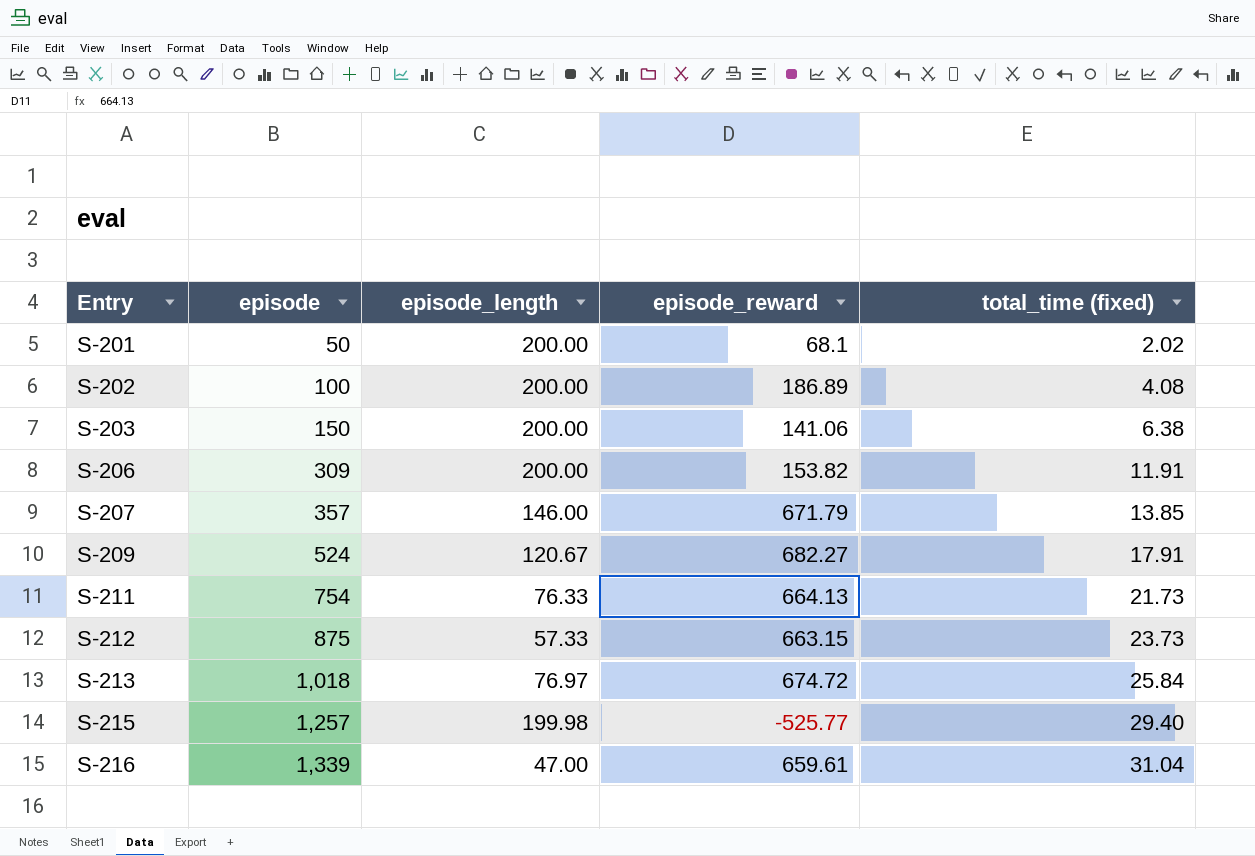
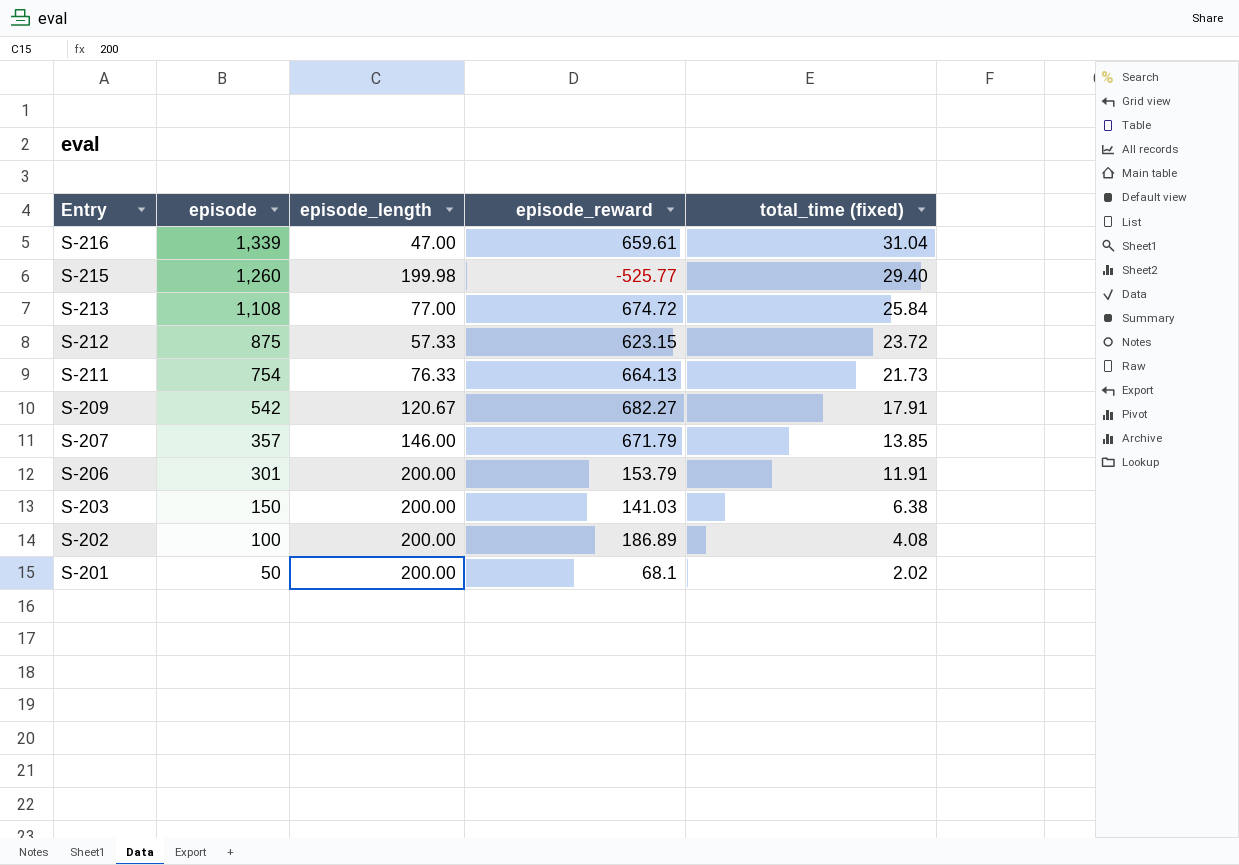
row order: Entry ascending -> Entry descending
S-215 | episode: 1,257 -> 1,260
S-213 | episode: 1,018 -> 1,108
S-213 | episode_length: 76.97 -> 77.00
S-212 | episode_reward: 663.15 -> 623.15
S-212 | total_time (fixed): 23.73 -> 23.72
S-209 | episode: 524 -> 542
S-206 | episode: 309 -> 301
S-206 | episode_reward: 153.82 -> 153.79
S-203 | episode_reward: 141.06 -> 141.03

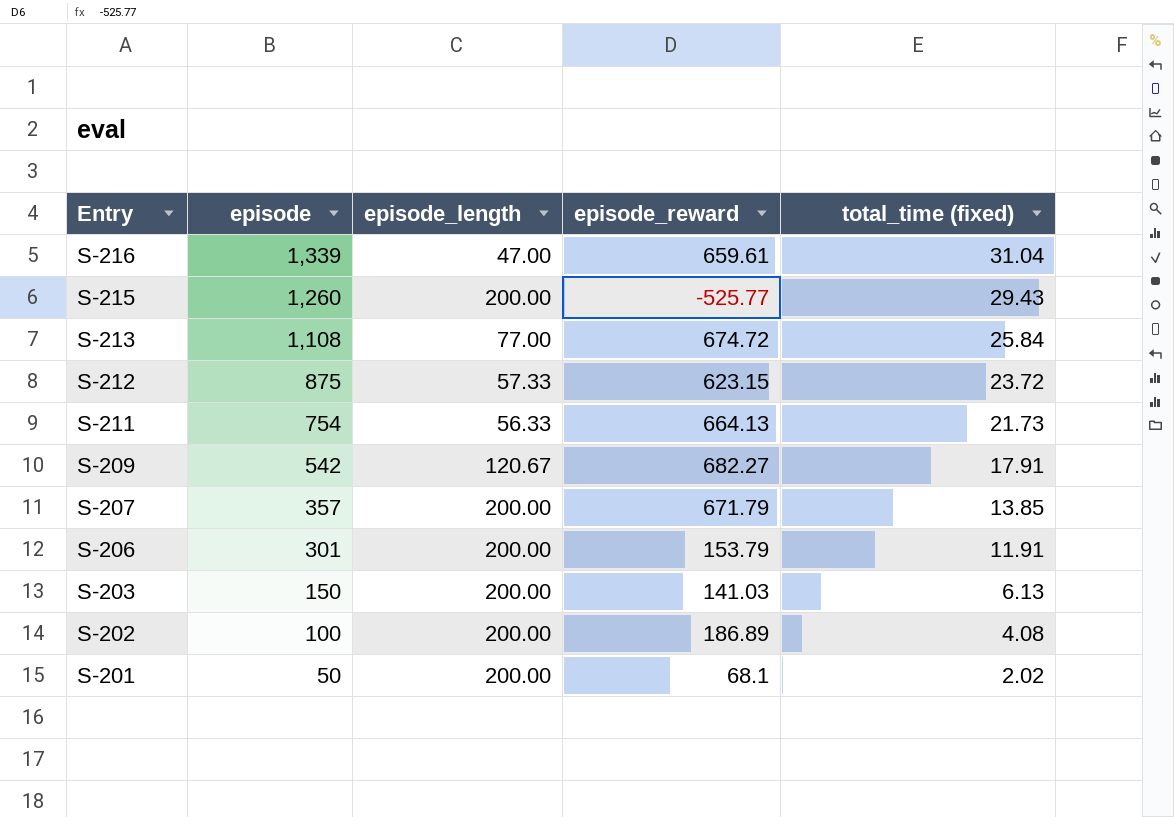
S-215 | episode_length: 199.98 -> 200.00
S-215 | total_time (fixed): 29.40 -> 29.43
S-211 | episode_length: 76.33 -> 56.33
S-207 | episode_length: 146.00 -> 200.00
S-203 | total_time (fixed): 6.38 -> 6.13

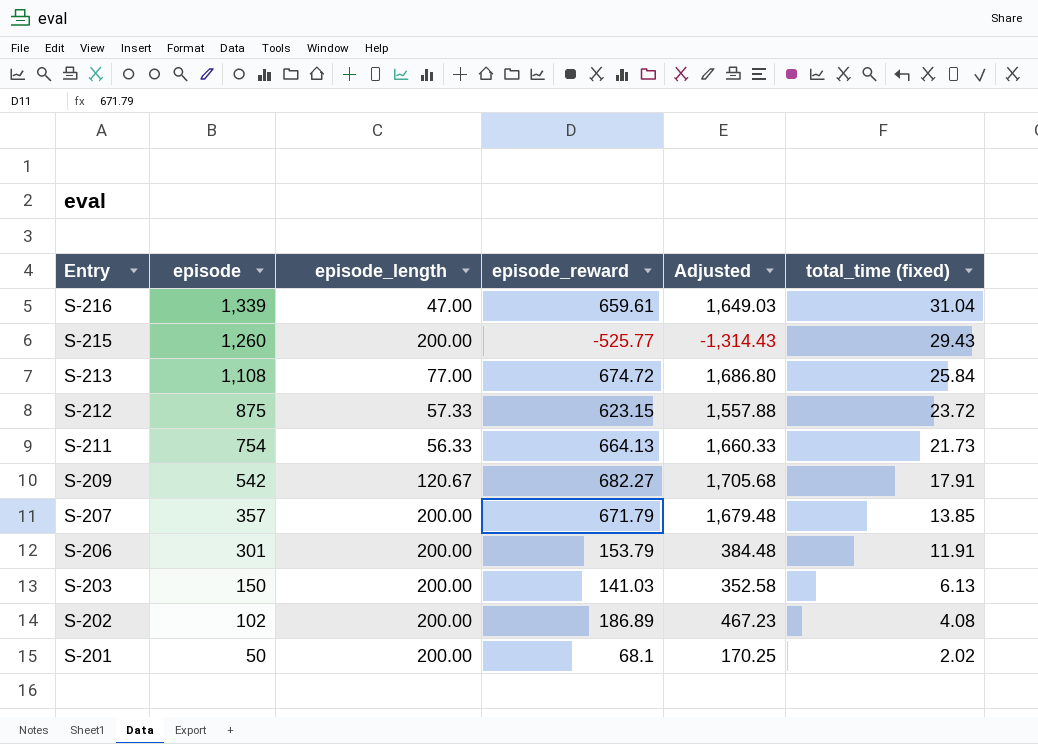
column Adjusted | formula: none -> [episode_reward] * 2.5
S-202 | episode: 100 -> 102

